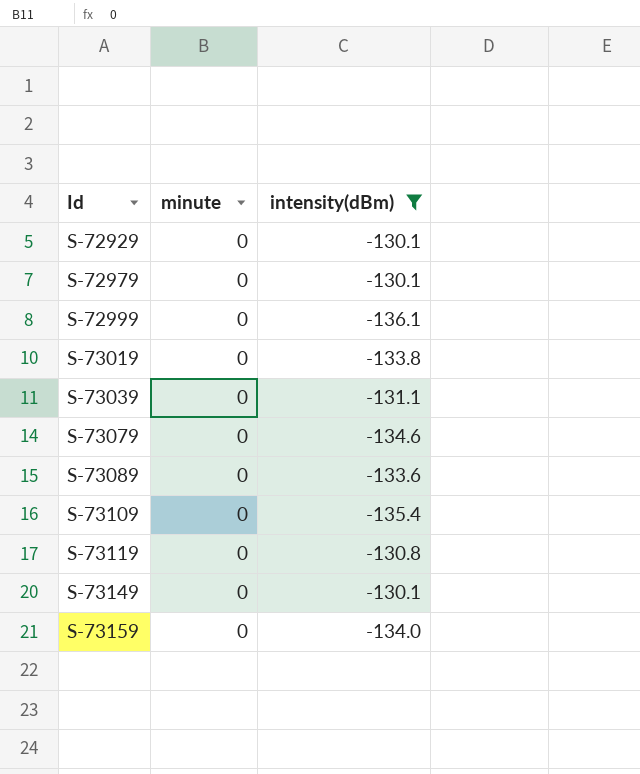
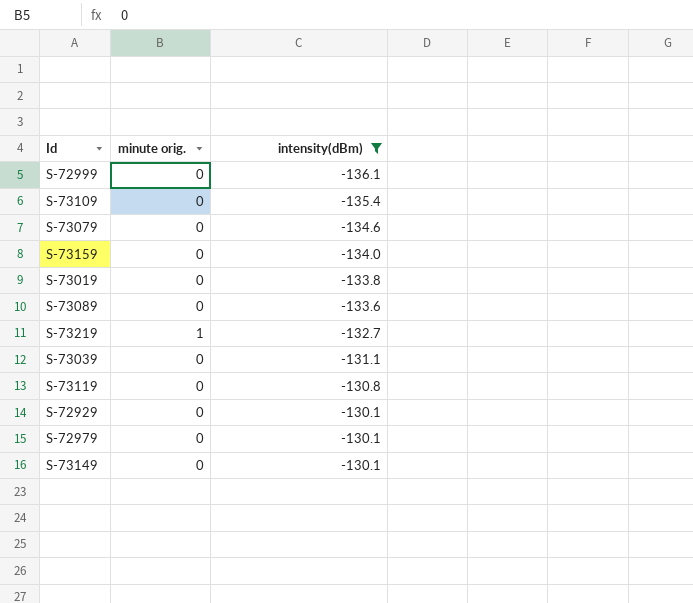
row order: Id ascending -> intensity(dBm) ascending
column name: minute -> minute orig.
row S-73219: none -> 1 | -132.7

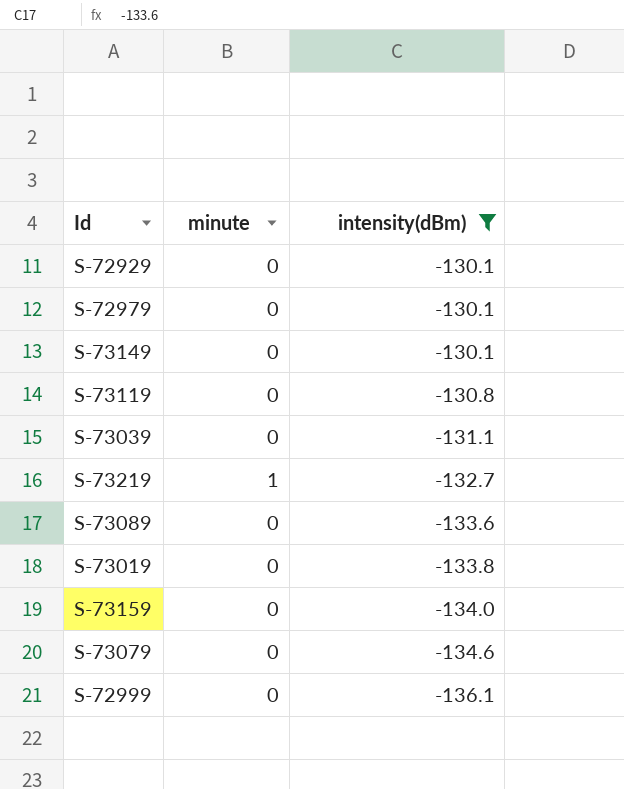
row order: intensity(dBm) ascending -> intensity(dBm) descending
column name: minute orig. -> minute
row S-73109: 0 | -135.4 -> none

